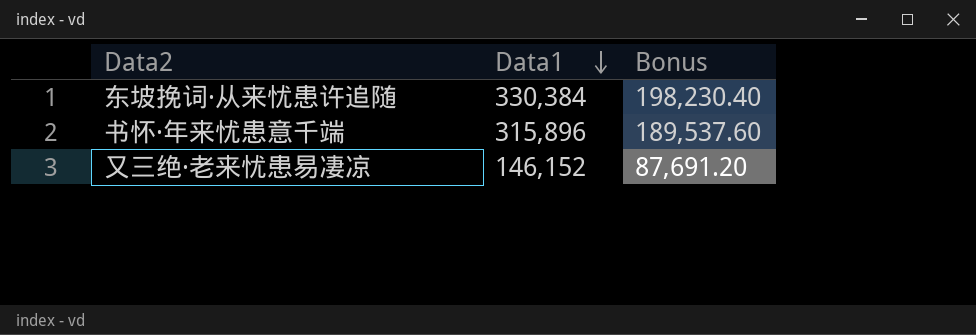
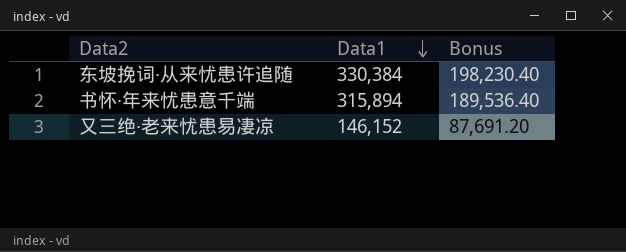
书怀·年来忧患意千端 | Data1: 315,896 -> 315,894
书怀·年来忧患意千端 | Bonus: 189,537.60 -> 189,536.40

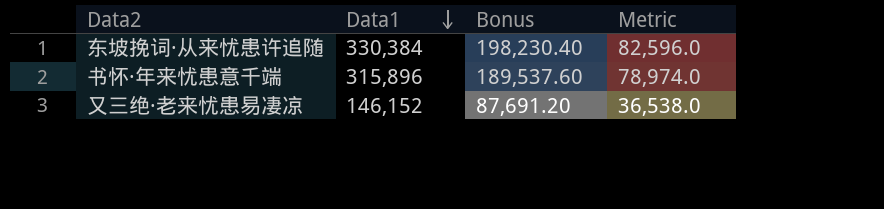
column Metric | formula: none -> [Data1] * 0.25
书怀·年来忧患意千端 | Data1: 315,894 -> 315,896
书怀·年来忧患意千端 | Bonus: 189,536.40 -> 189,537.60

